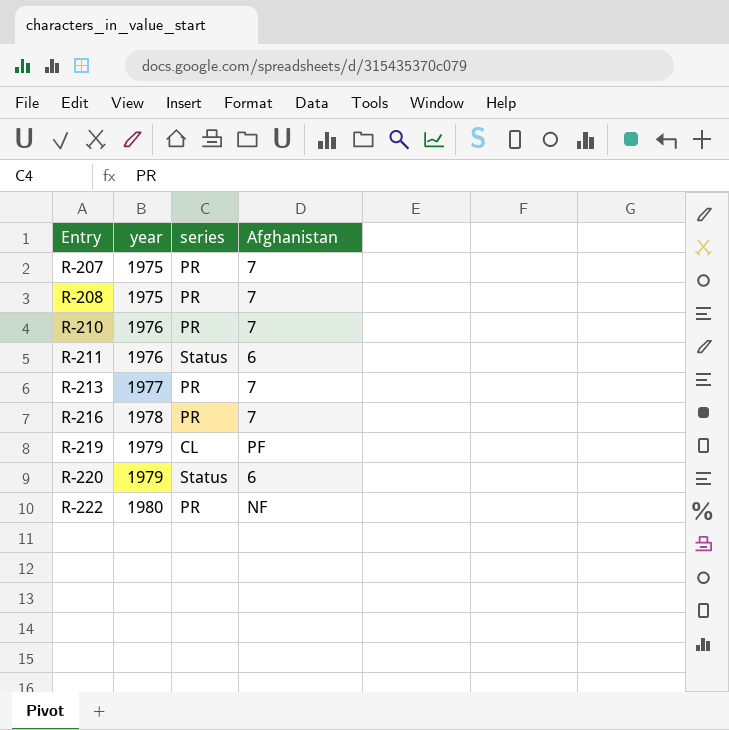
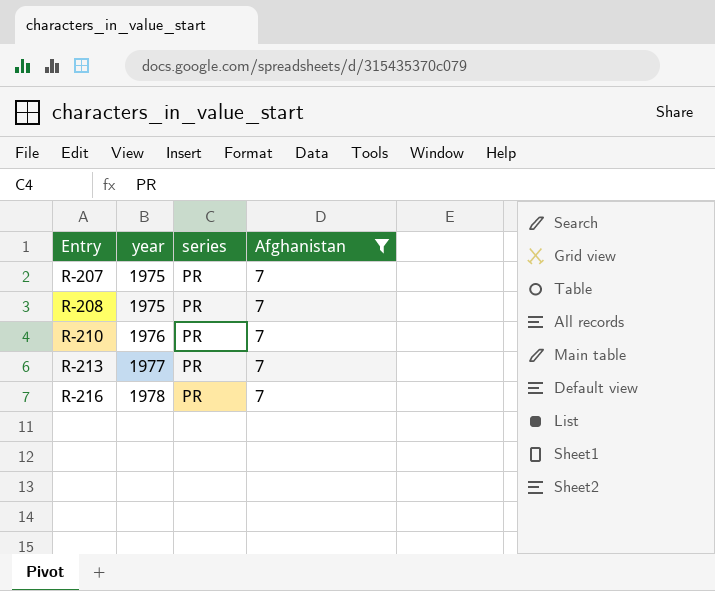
filter: none -> Afghanistan = 7

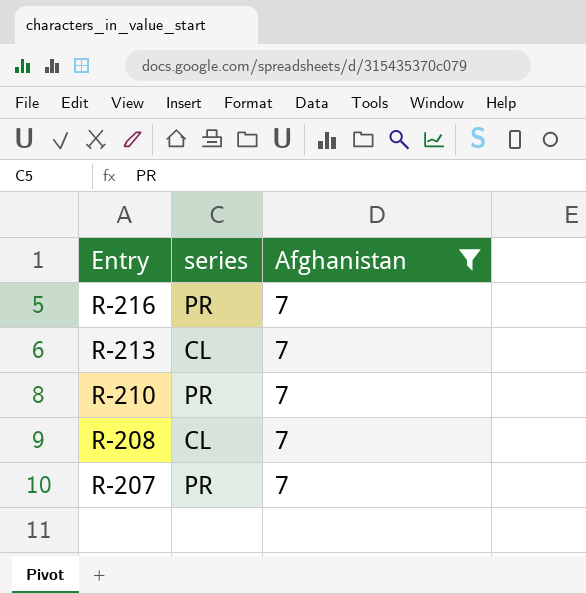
row order: Entry ascending -> Entry descending
column year | position: 2 -> none
R-213 | series: PR -> CL
R-208 | series: PR -> CL

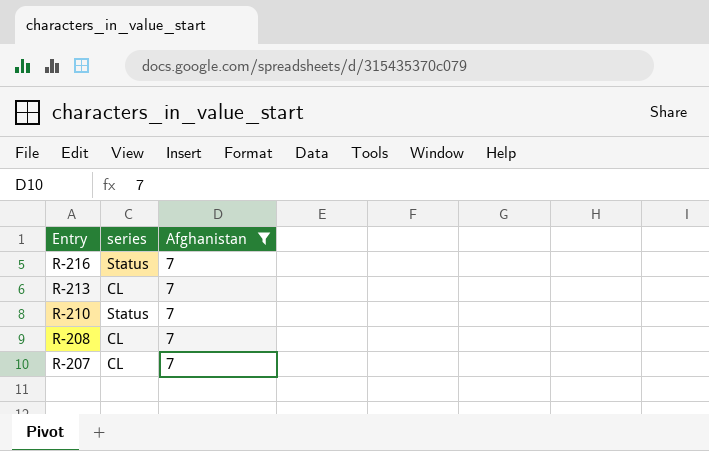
R-216 | series: PR -> Status
R-210 | series: PR -> Status
R-207 | series: PR -> CL

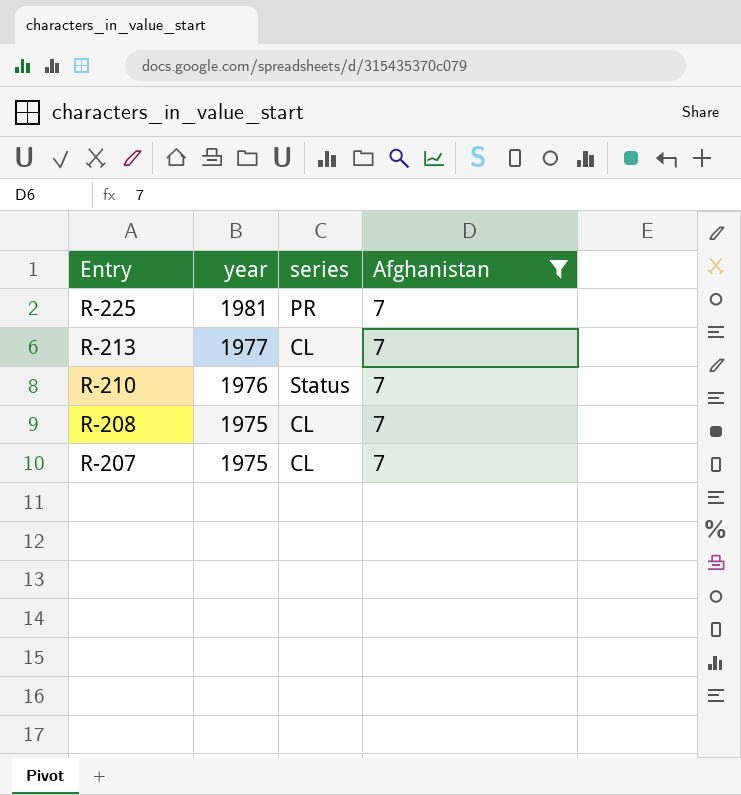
column year | position: none -> 2
row R-216: Status | 7 -> none
row R-225: none -> 1981 | PR | 7

